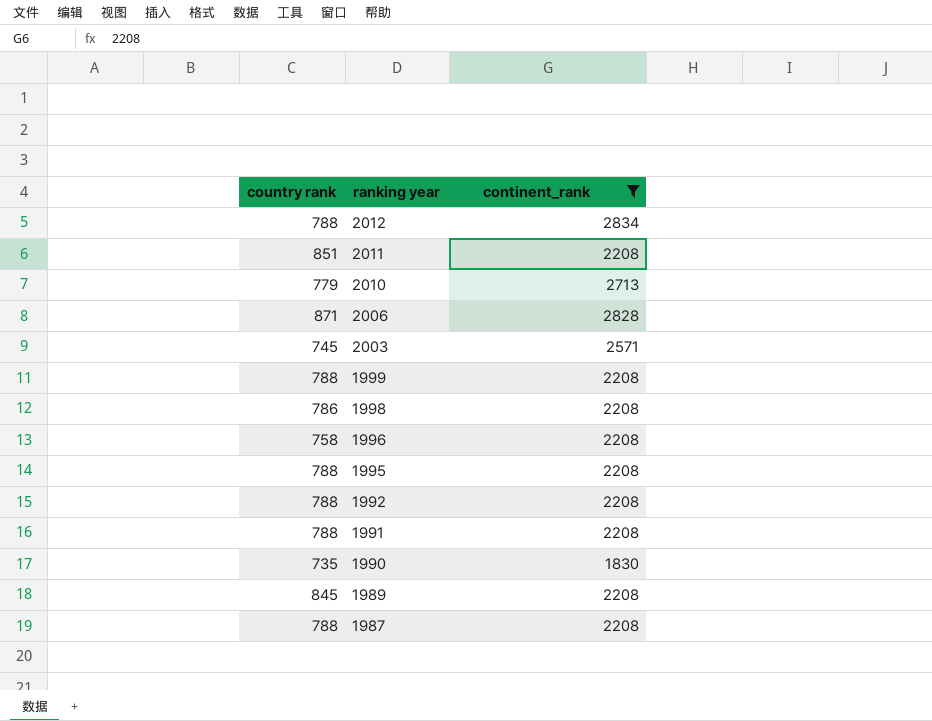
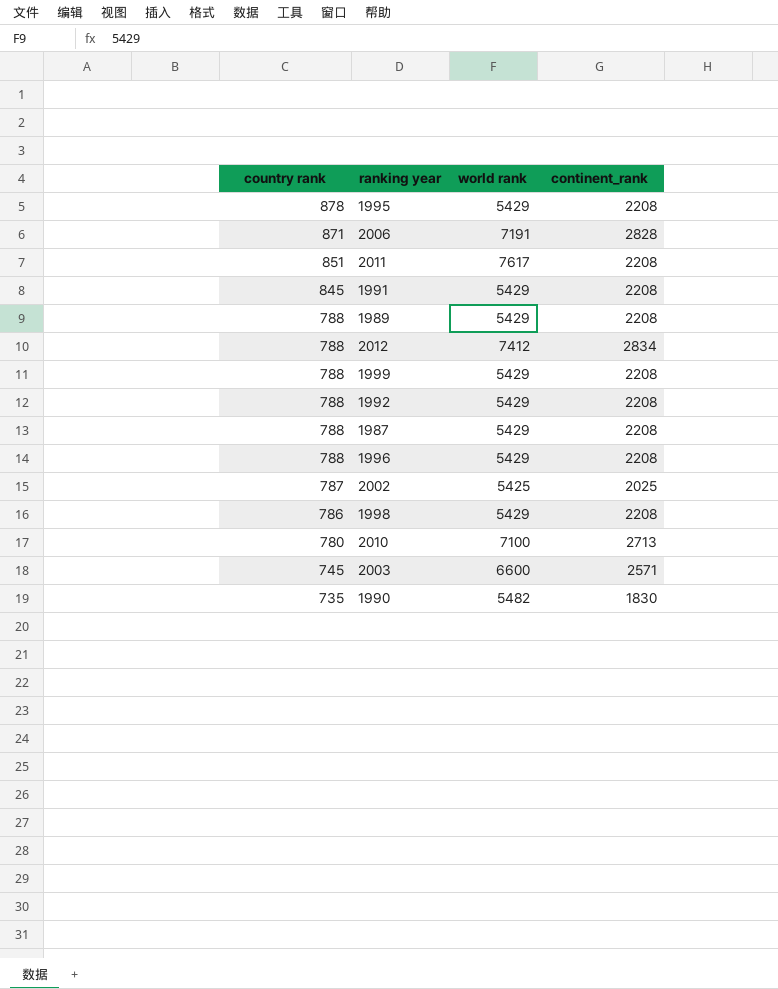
filter: continent_rank != 2025 -> none
row order: ranking year descending -> country rank descending
column world rank | position: none -> 3
1995 | country rank: 788 -> 878
1991 | country rank: 788 -> 845
1989 | country rank: 845 -> 788
1996 | country rank: 758 -> 788
2010 | country rank: 779 -> 780

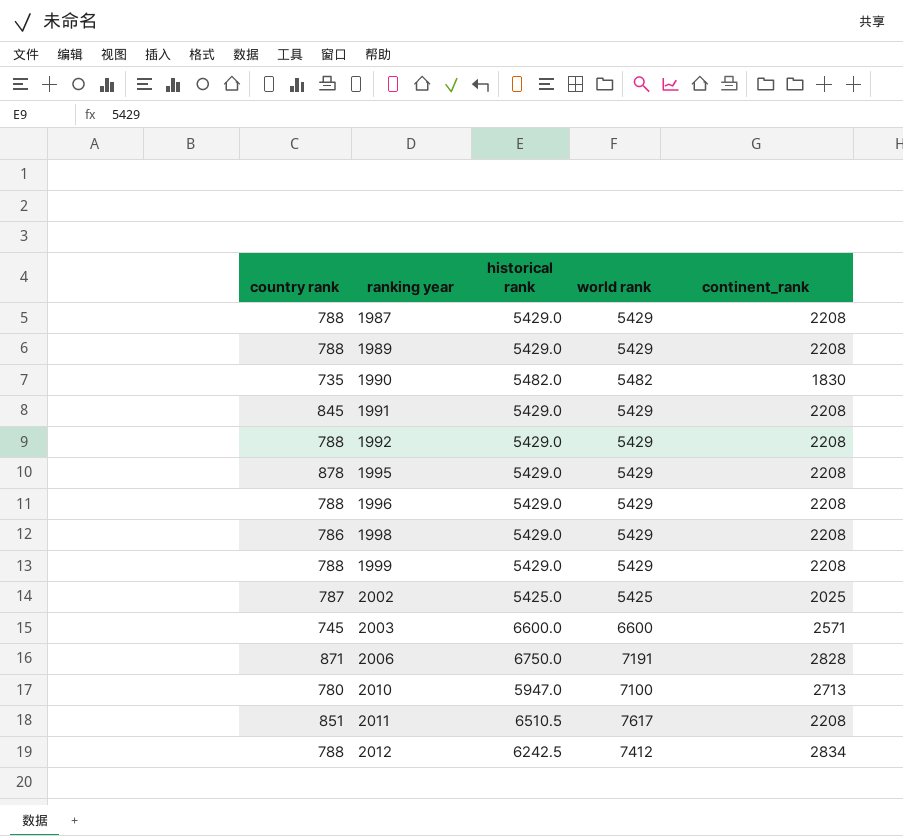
row order: country rank descending -> ranking year ascending
column historical rank | position: none -> 3

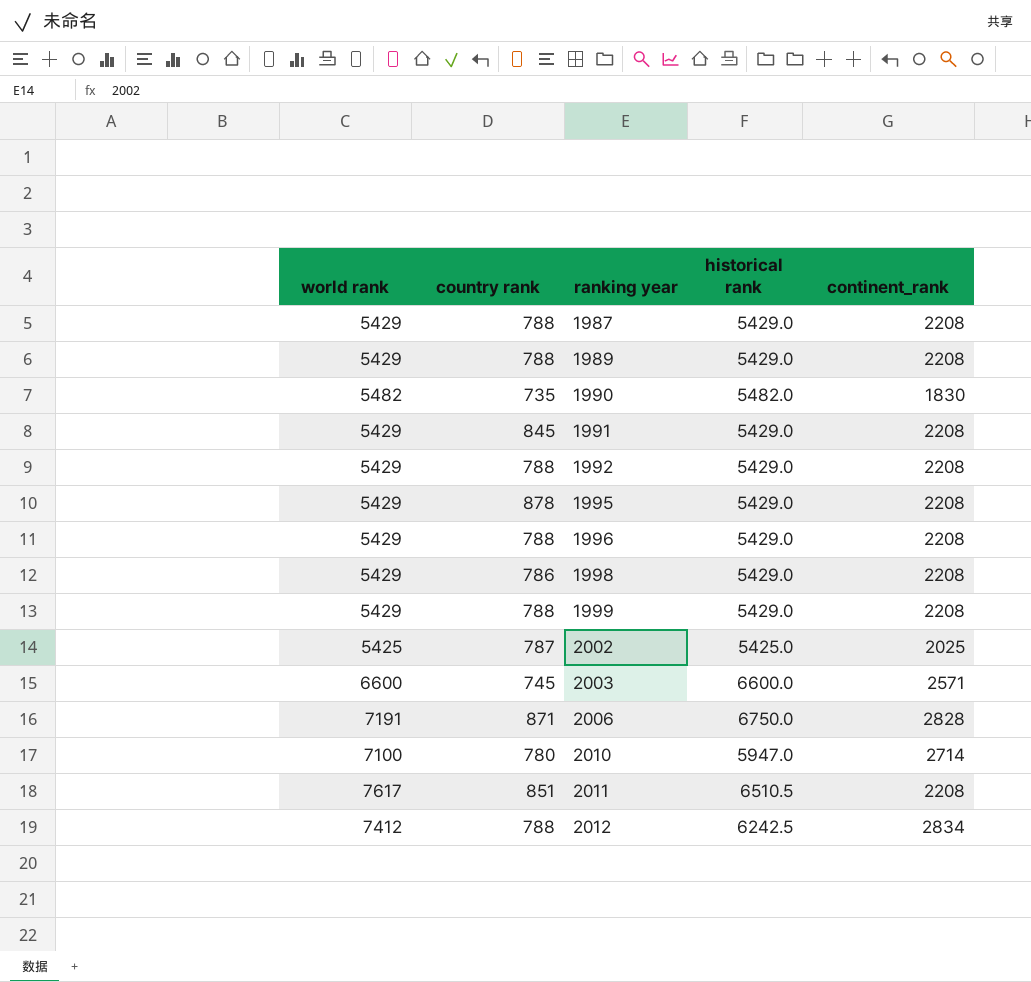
column world rank | position: 4 -> 1
2010 | continent_rank: 2713 -> 2714

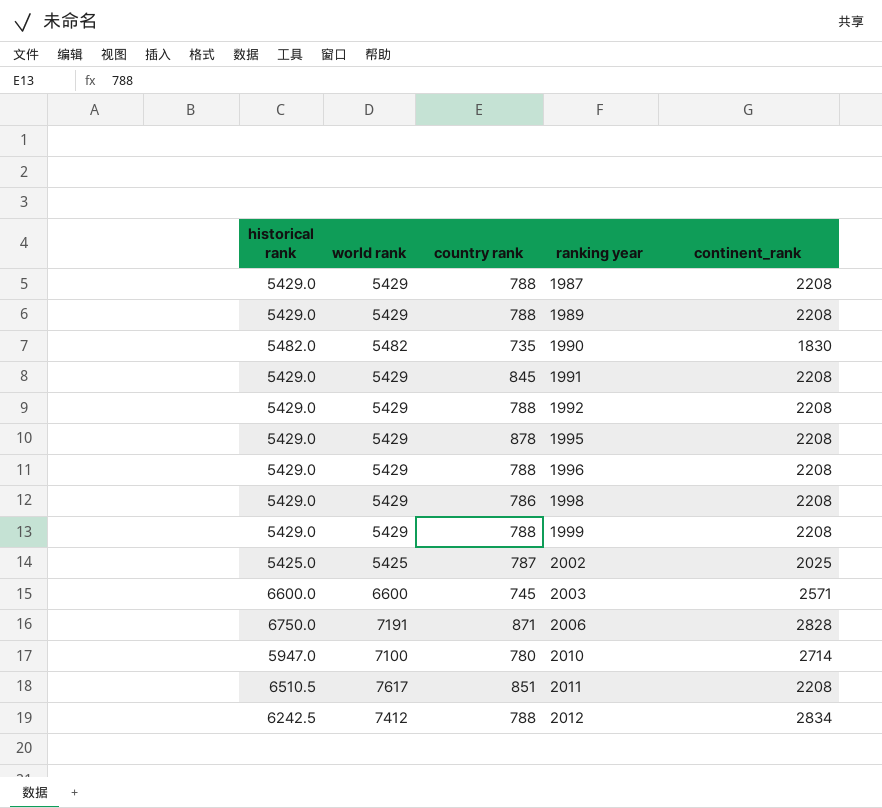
column historical rank | position: 4 -> 1

